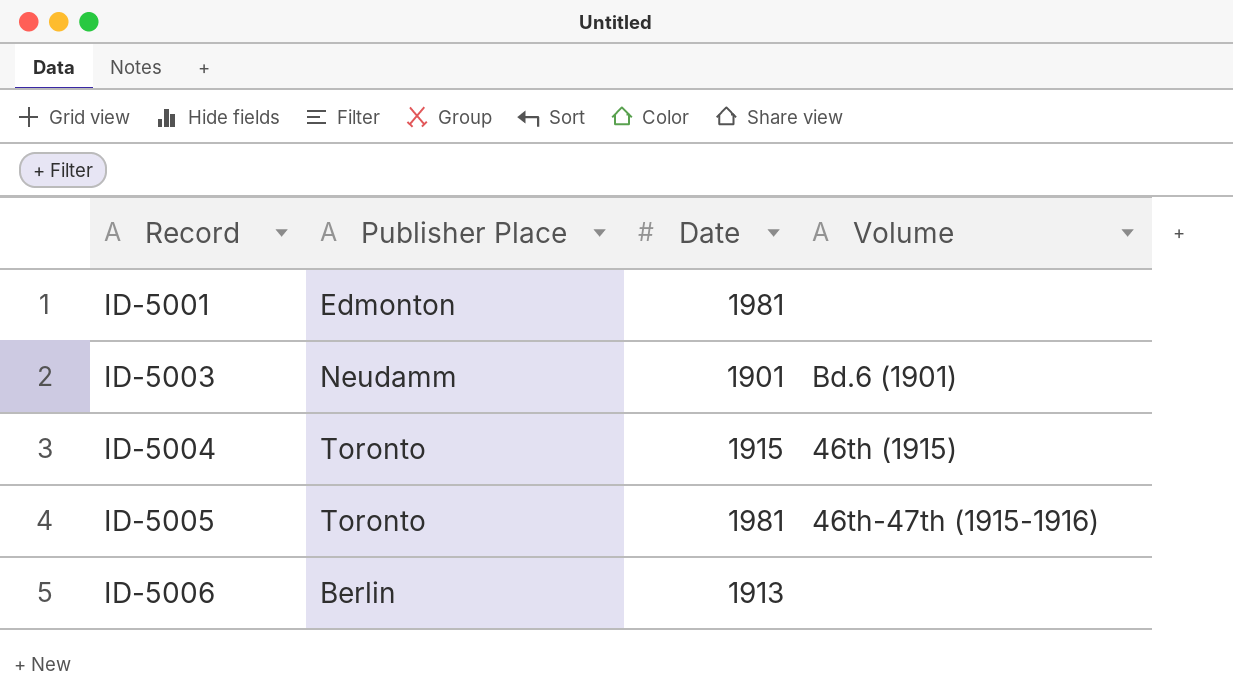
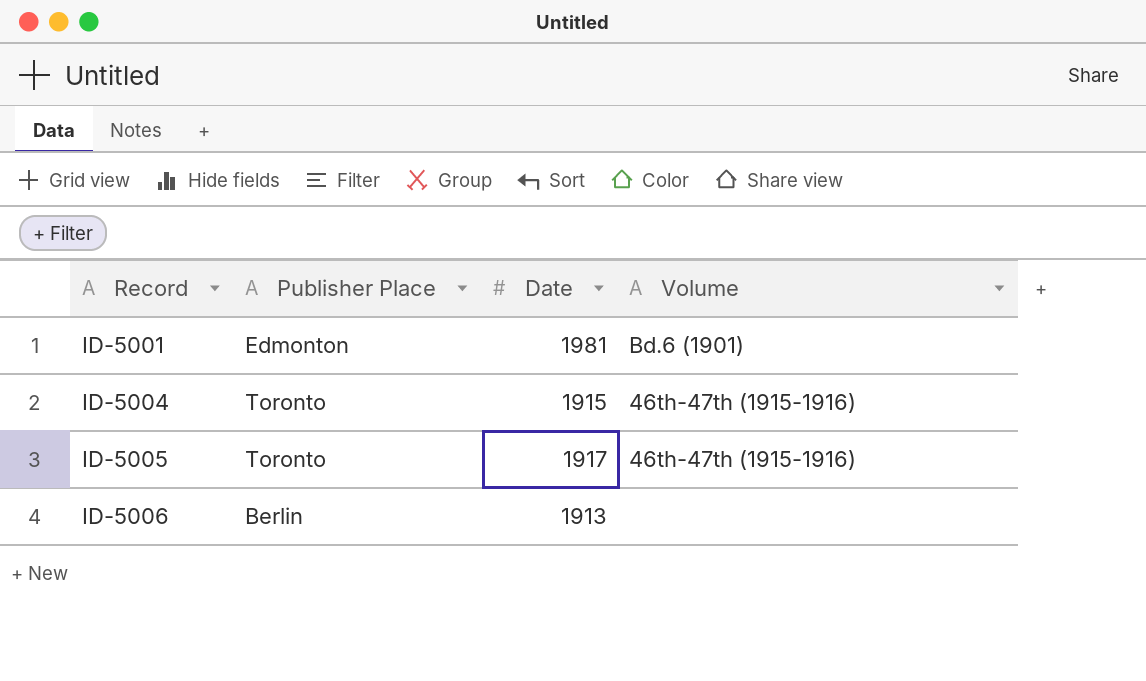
row ID-5003: Neudamm | 1901 | Bd.6 (1901) -> none
ID-5001 | Volume: none -> Bd.6 (1901)
ID-5004 | Volume: 46th (1915) -> 46th-47th (1915-1916)
ID-5005 | Date: 1981 -> 1917

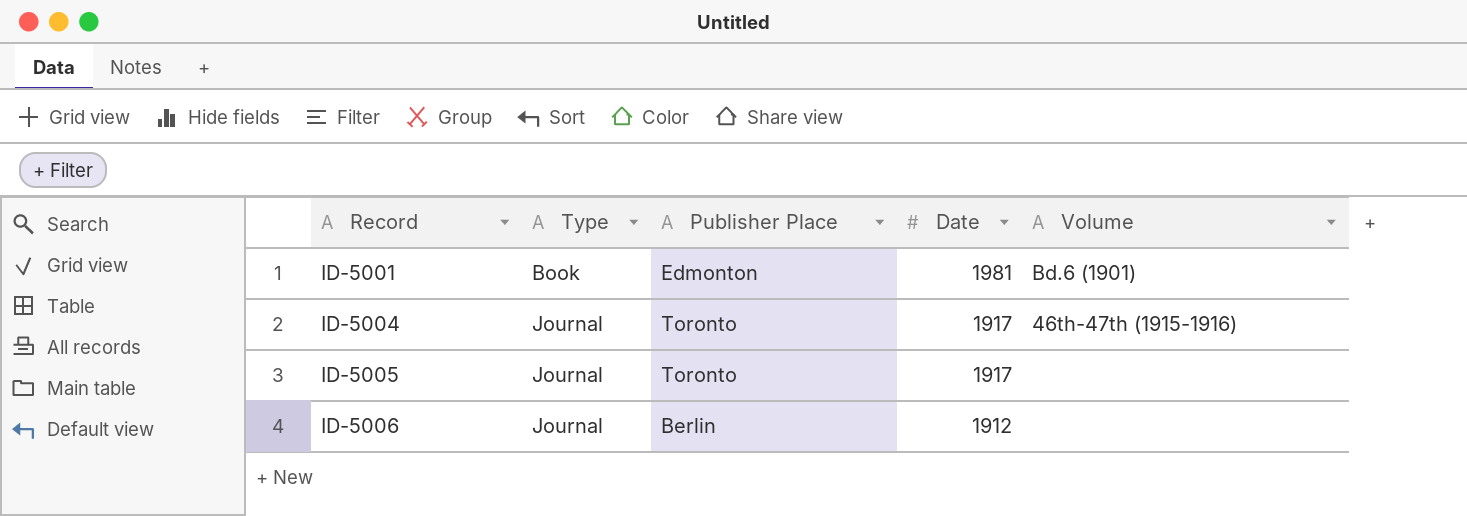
column Type | position: none -> 2
ID-5004 | Date: 1915 -> 1917
ID-5005 | Volume: 46th-47th (1915-1916) -> none
ID-5006 | Date: 1913 -> 1912

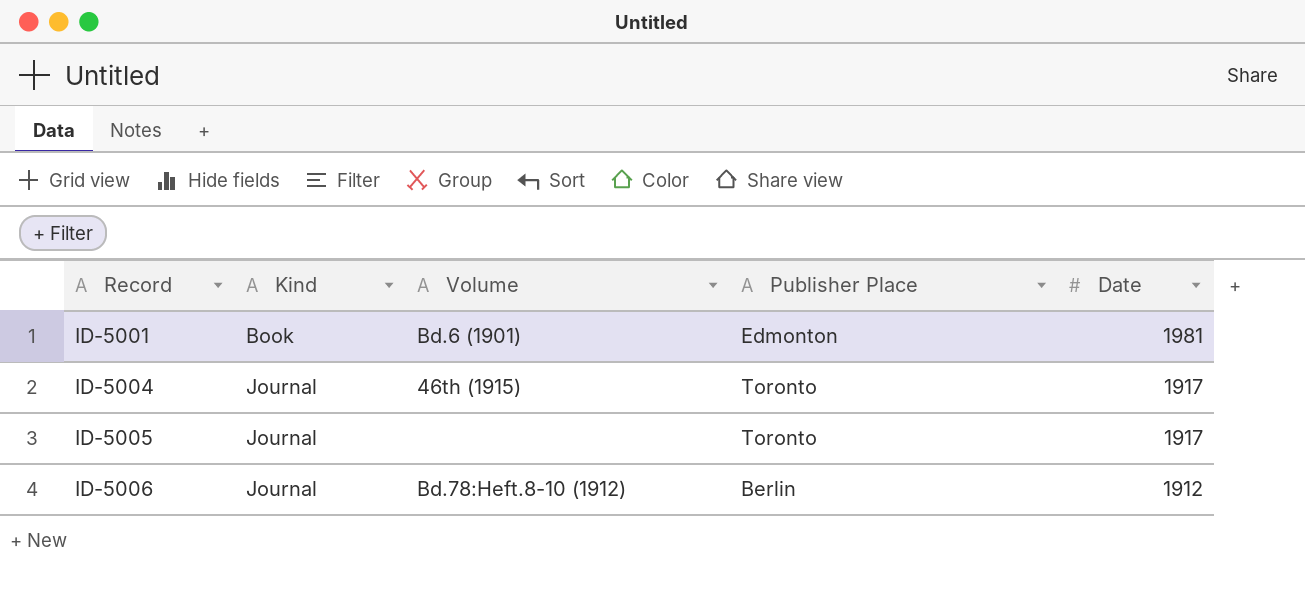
column name: Type -> Kind
column Volume | position: 5 -> 3
ID-5004 | Volume: 46th-47th (1915-1916) -> 46th (1915)
ID-5006 | Volume: none -> Bd.78:Heft.8-10 (1912)

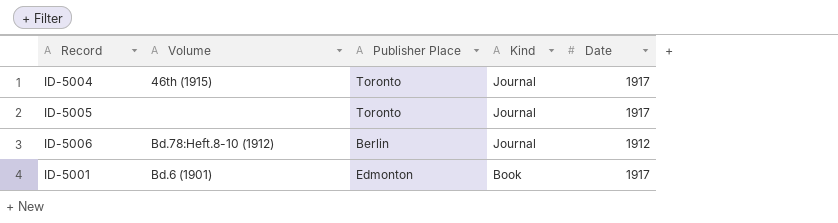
row order: Record ascending -> Kind descending
column Kind | position: 2 -> 4
ID-5001 | Date: 1981 -> 1917

